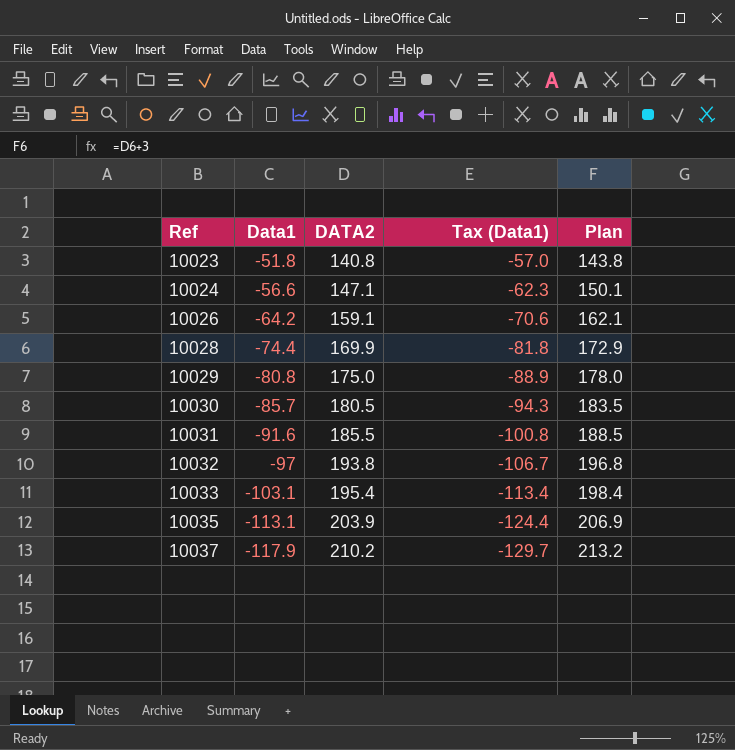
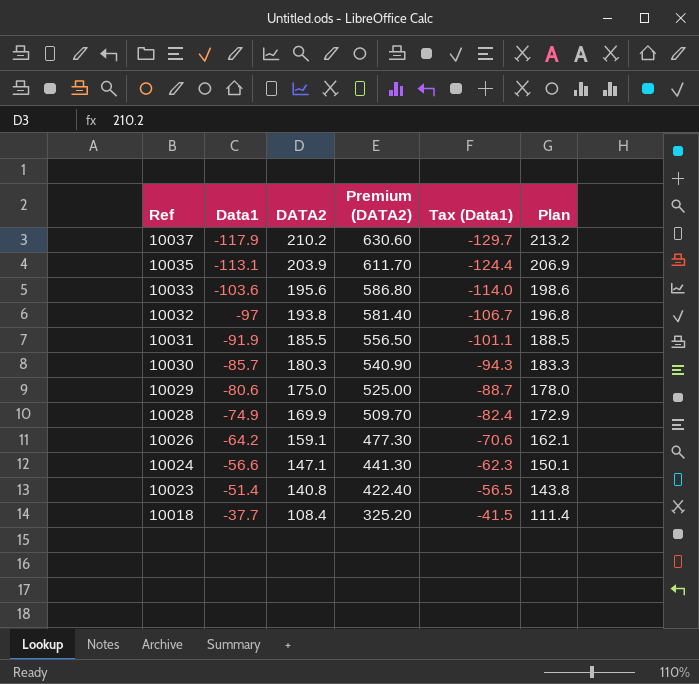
row order: Ref ascending -> Ref descending
column Premium (DATA2) | formula: none -> [DATA2] * 3
10033 | Data1: -103.1 -> -103.6
10033 | DATA2: 195.4 -> 195.6
10033 | Tax (Data1): -113.4 -> -114.0
10033 | Plan: 198.4 -> 198.6
10031 | Data1: -91.6 -> -91.9
10031 | Tax (Data1): -100.8 -> -101.1
10030 | DATA2: 180.5 -> 180.3
10030 | Plan: 183.5 -> 183.3
10029 | Data1: -80.8 -> -80.6
10029 | Tax (Data1): -88.9 -> -88.7
10028 | Data1: -74.4 -> -74.9
10028 | Tax (Data1): -81.8 -> -82.4
10023 | Data1: -51.8 -> -51.4
10023 | Tax (Data1): -57.0 -> -56.5
row 10018: none -> -37.7 | 108.4 | 325.20 | -41.5 | 111.4

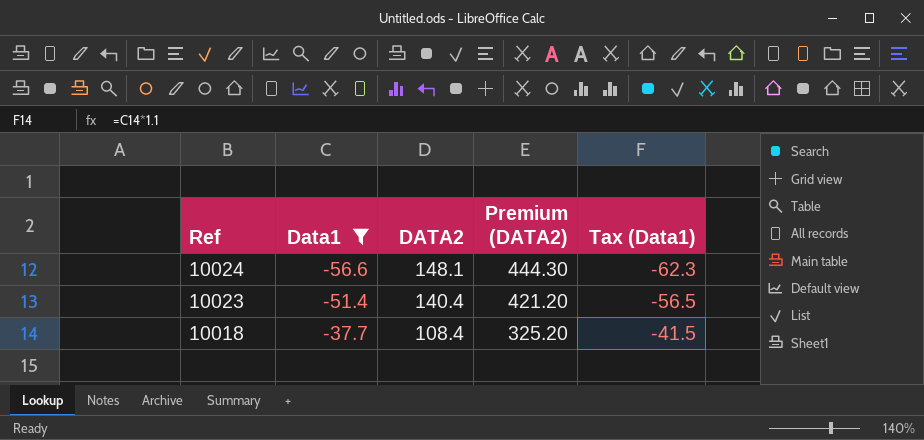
filter: none -> Data1 >= -56.6
column Plan | formula: [DATA2] + 3 -> none
10024 | DATA2: 147.1 -> 148.1
10024 | Premium (DATA2): 441.30 -> 444.30
10023 | DATA2: 140.8 -> 140.4
10023 | Premium (DATA2): 422.40 -> 421.20

